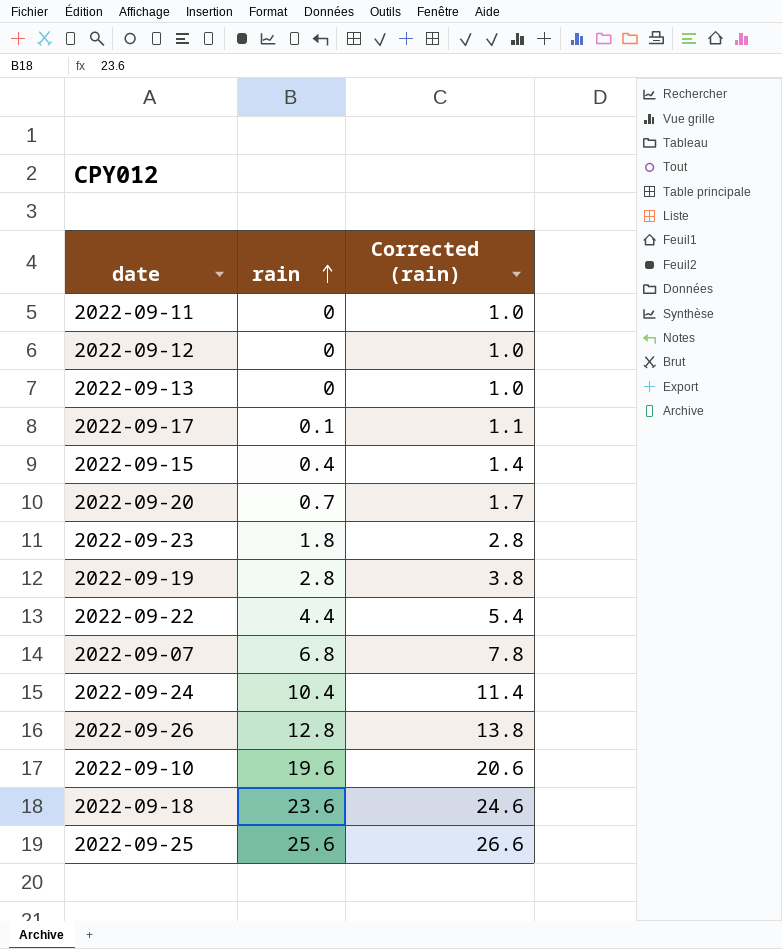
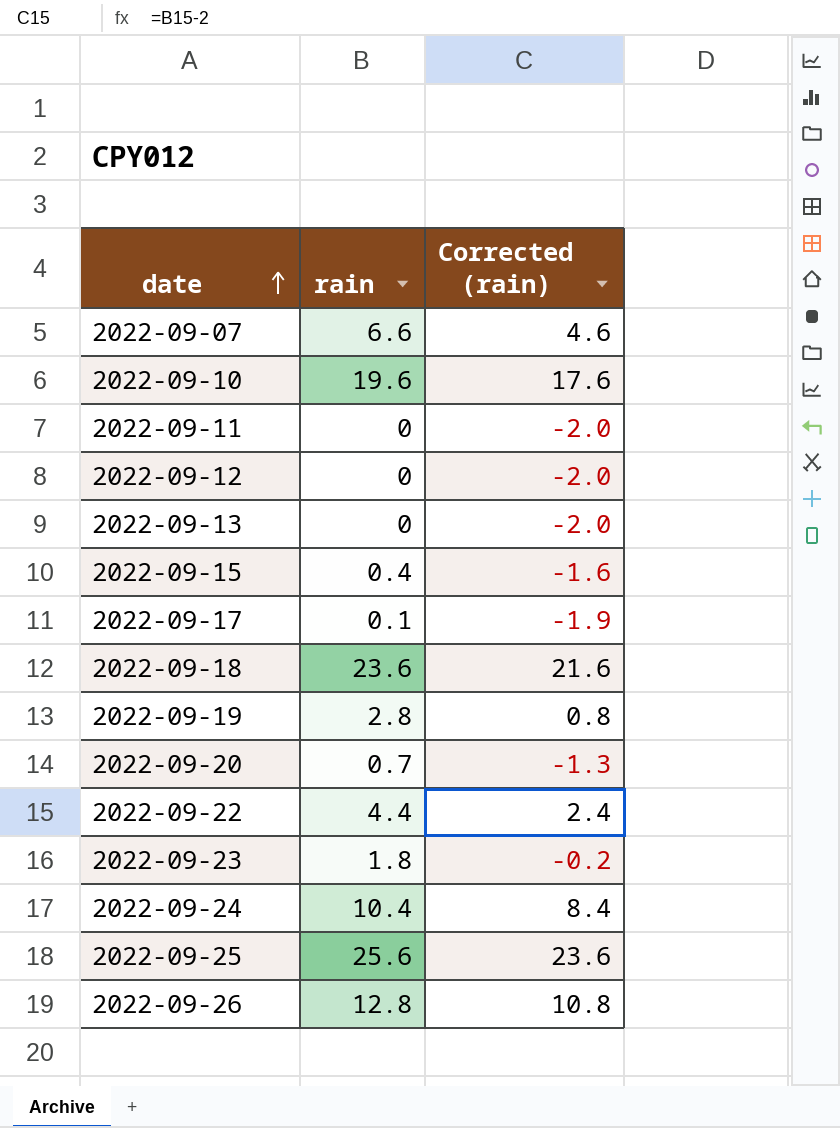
row order: rain ascending -> date ascending
column Corrected (rain) | formula: [rain] + 1 -> [rain] - 2
2022-09-07 | rain: 6.8 -> 6.6

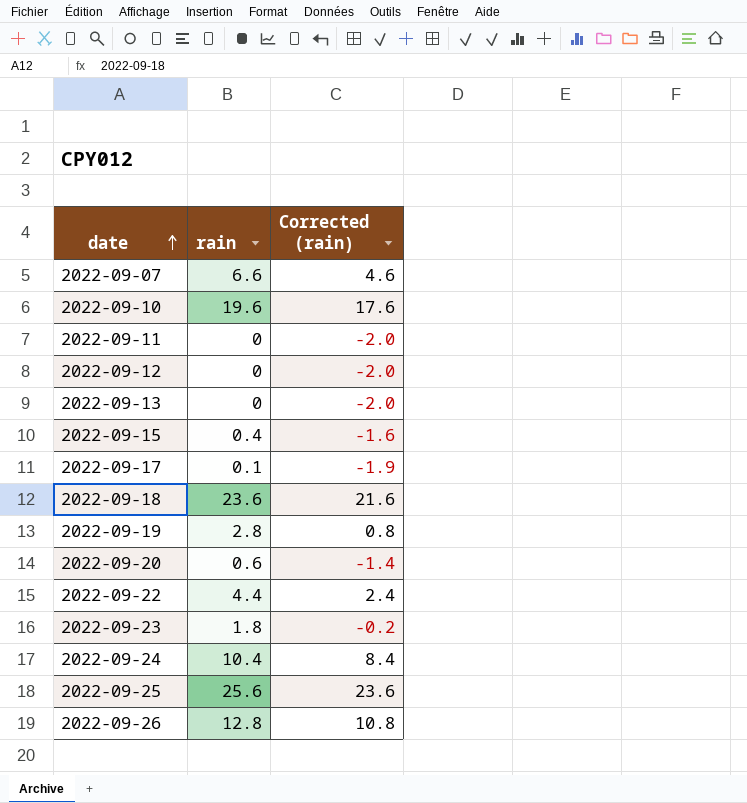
2022-09-20 | rain: 0.7 -> 0.6
2022-09-20 | Corrected (rain): -1.3 -> -1.4

